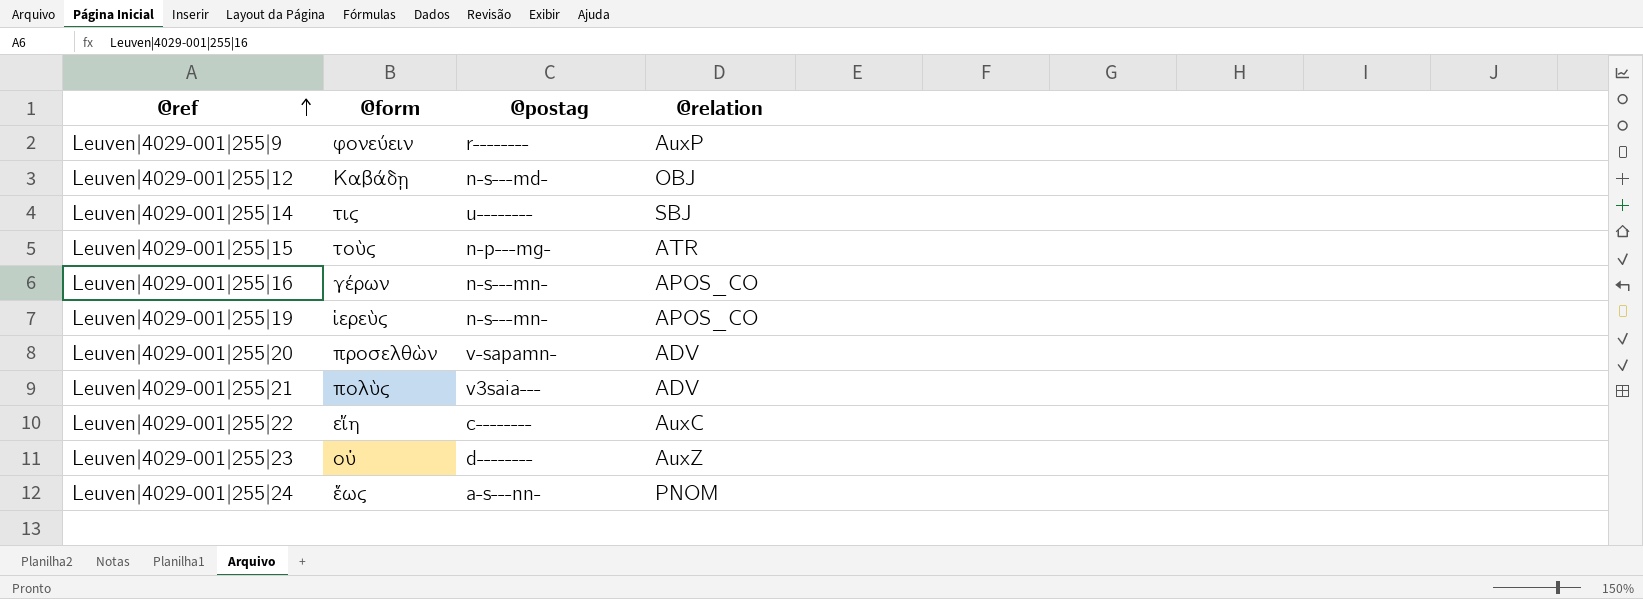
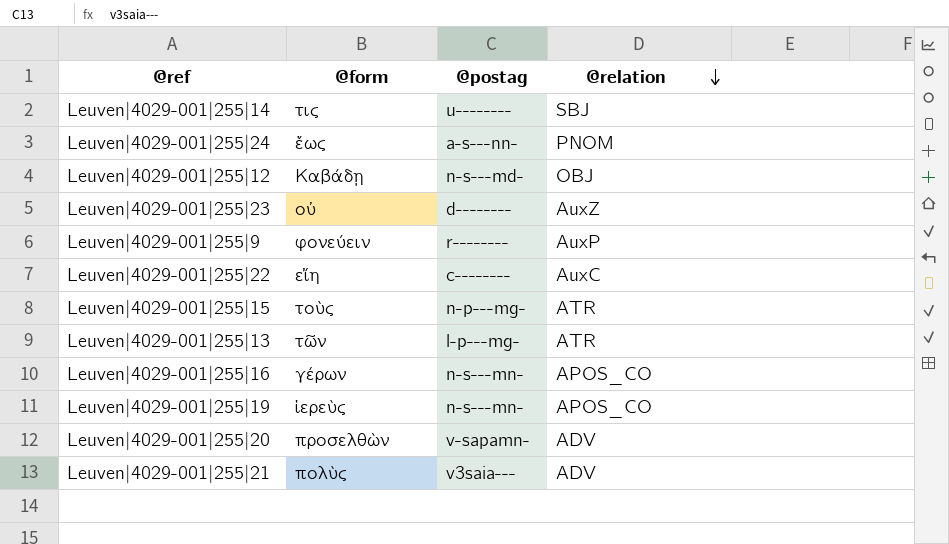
row order: @ref ascending -> @relation descending
row Leuven|4029-001|255|13: none -> τῶν | l-p---mg- | ATR

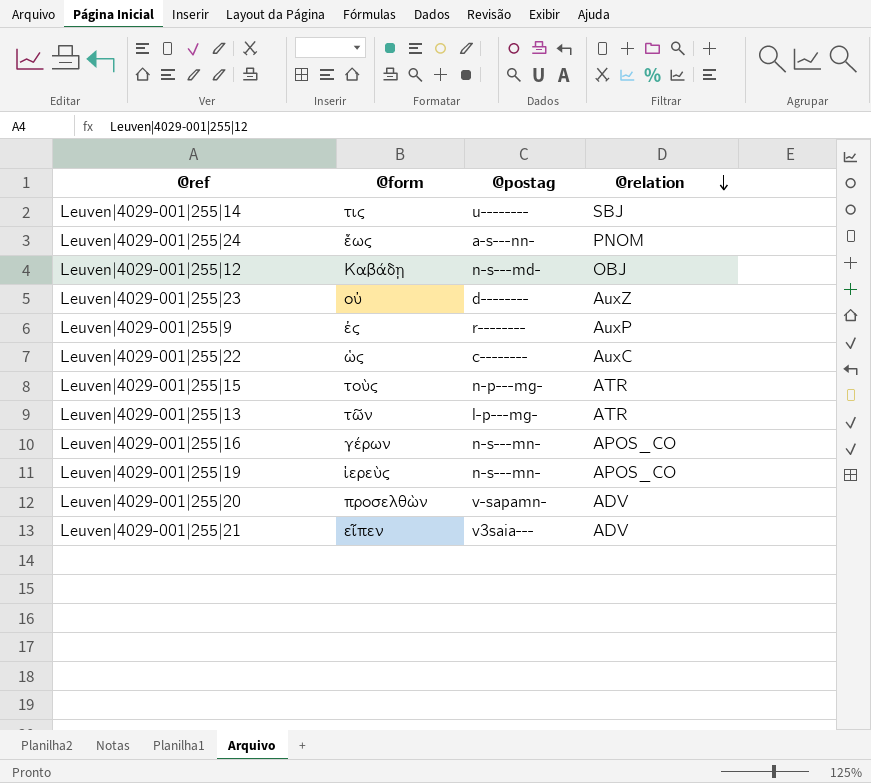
Leuven|4029-001|255|9 | @form: φονεύειν -> ἐς
Leuven|4029-001|255|22 | @form: εἴη -> ὡς
Leuven|4029-001|255|21 | @form: πολὺς -> εἶπεν

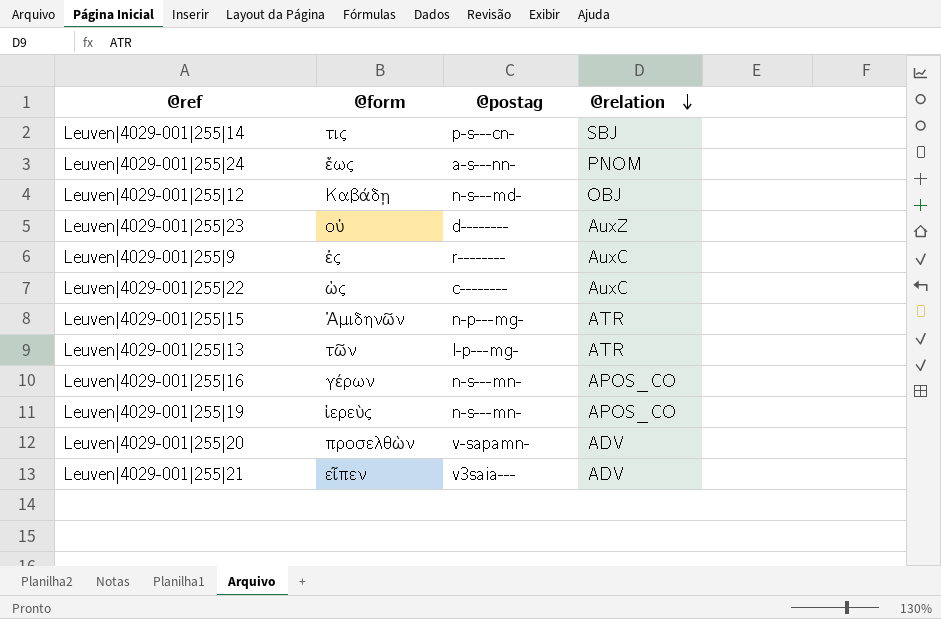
Leuven|4029-001|255|14 | @postag: u-------- -> p-s---cn-
Leuven|4029-001|255|9 | @relation: AuxP -> AuxC
Leuven|4029-001|255|15 | @form: τοὺς -> Ἀμιδηνῶν

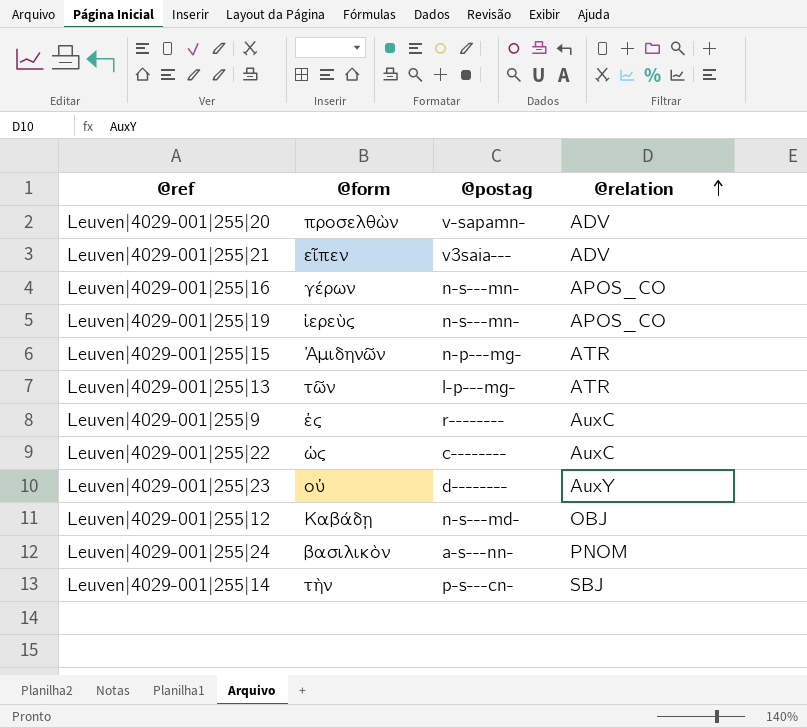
row order: @relation descending -> @relation ascending
Leuven|4029-001|255|23 | @relation: AuxZ -> AuxY
Leuven|4029-001|255|24 | @form: ἕως -> βασιλικὸν
Leuven|4029-001|255|14 | @form: τις -> τὴν

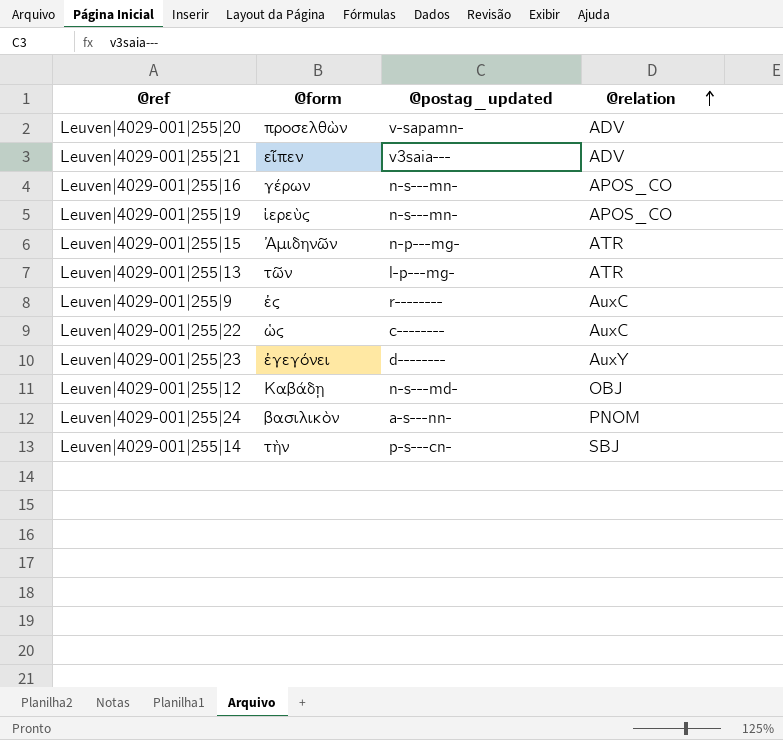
column name: @postag -> @postag_updated
Leuven|4029-001|255|23 | @form: οὐ -> ἐγεγόνει

